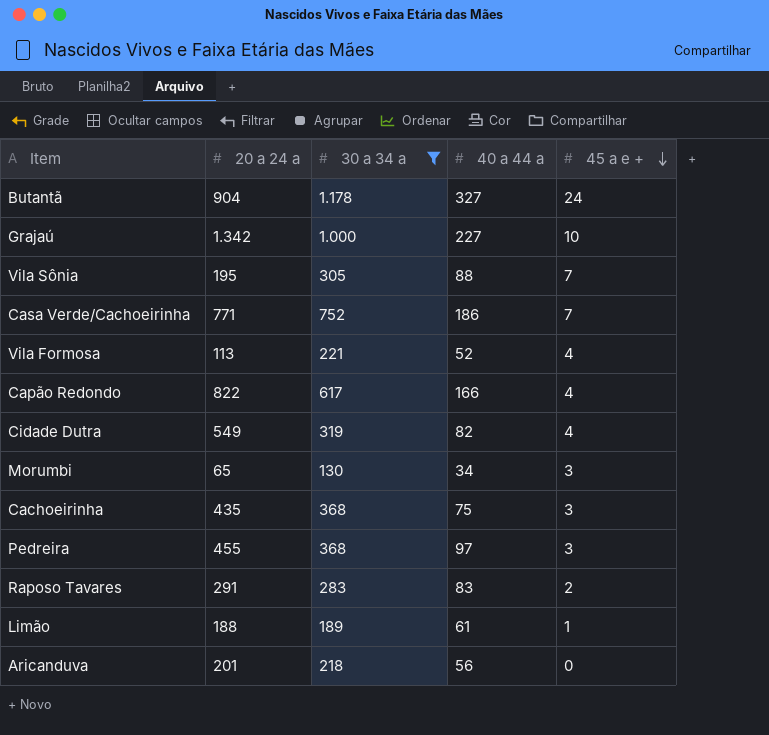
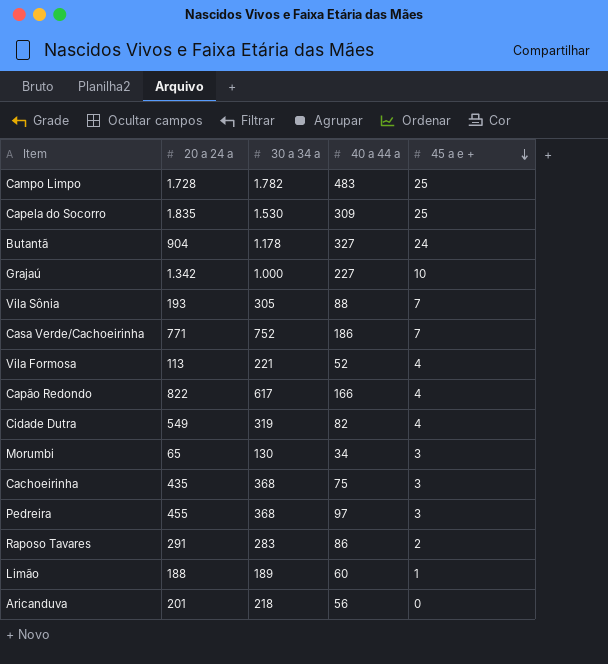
filter: 30 a 34 a <= 1.178 -> none
Vila Sônia | 20 a 24 a: 195 -> 193
Raposo Tavares | 40 a 44 a: 83 -> 86
Limão | 40 a 44 a: 61 -> 60

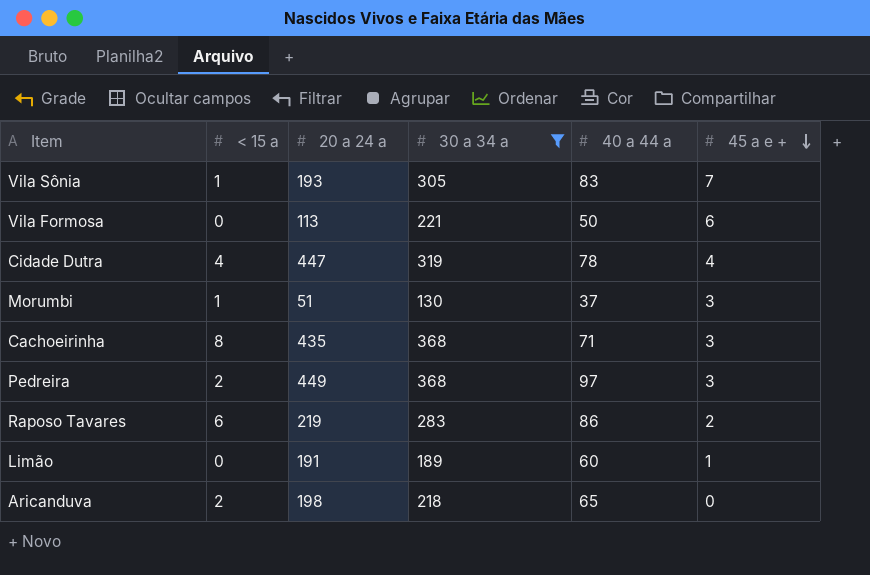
filter: none -> 30 a 34 a <= 368
column < 15 a | position: none -> 2
Vila Sônia | 40 a 44 a: 88 -> 83
Vila Formosa | 40 a 44 a: 52 -> 50
Vila Formosa | 45 a e +: 4 -> 6
Cidade Dutra | 20 a 24 a: 549 -> 447
Cidade Dutra | 40 a 44 a: 82 -> 78
Morumbi | 20 a 24 a: 65 -> 51
Morumbi | 40 a 44 a: 34 -> 37
Cachoeirinha | 40 a 44 a: 75 -> 71
Pedreira | 20 a 24 a: 455 -> 449
Raposo Tavares | 20 a 24 a: 291 -> 219
Limão | 20 a 24 a: 188 -> 191
Aricanduva | 20 a 24 a: 201 -> 198
Aricanduva | 40 a 44 a: 56 -> 65

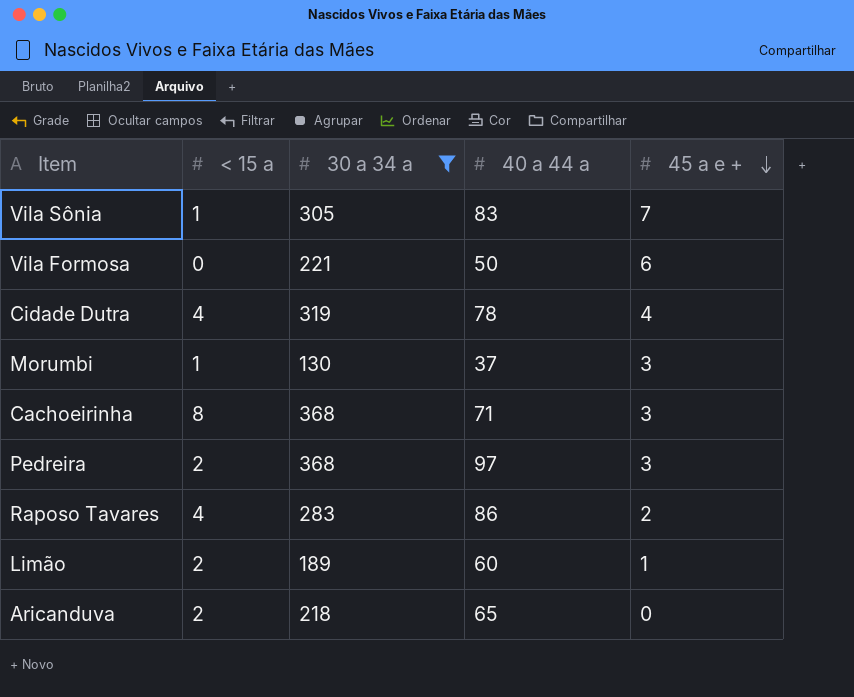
column 20 a 24 a | position: 3 -> none
Raposo Tavares | < 15 a: 6 -> 4
Limão | < 15 a: 0 -> 2

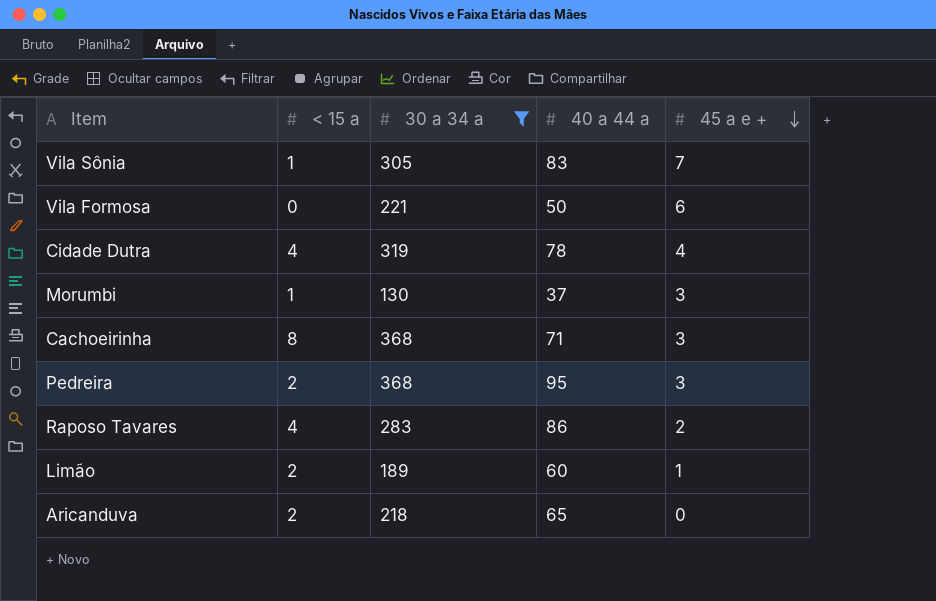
Pedreira | 40 a 44 a: 97 -> 95

